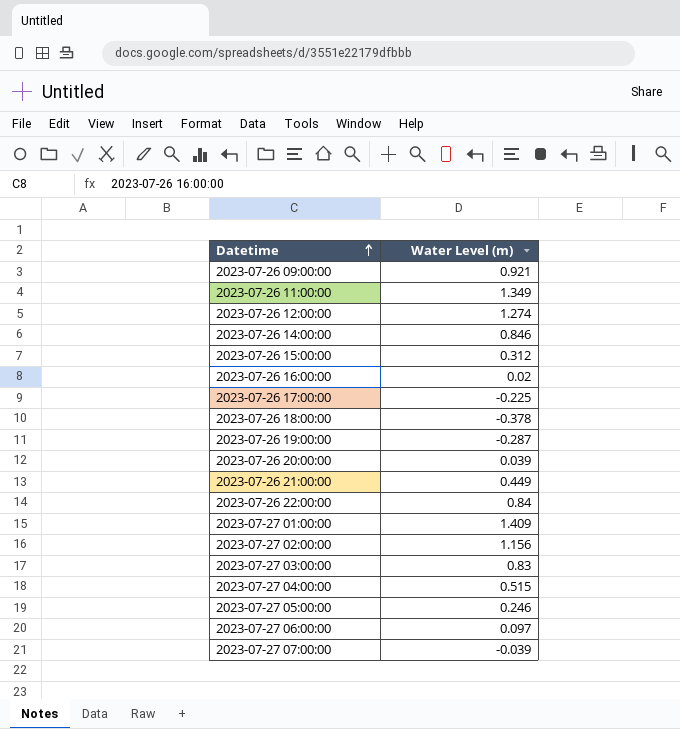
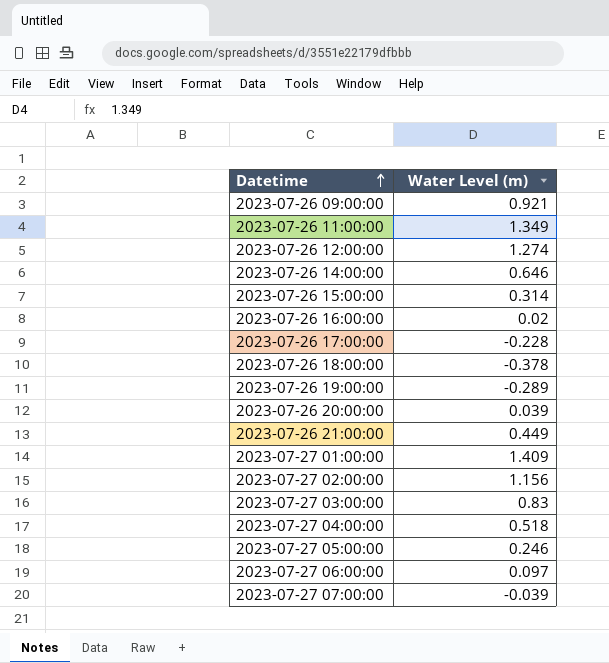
row 2023-07-26 22:00:00: 0.84 -> none
2023-07-26 14:00:00 | Water Level (m): 0.846 -> 0.646
2023-07-26 15:00:00 | Water Level (m): 0.312 -> 0.314
2023-07-26 17:00:00 | Water Level (m): -0.225 -> -0.228
2023-07-26 19:00:00 | Water Level (m): -0.287 -> -0.289
2023-07-27 04:00:00 | Water Level (m): 0.515 -> 0.518

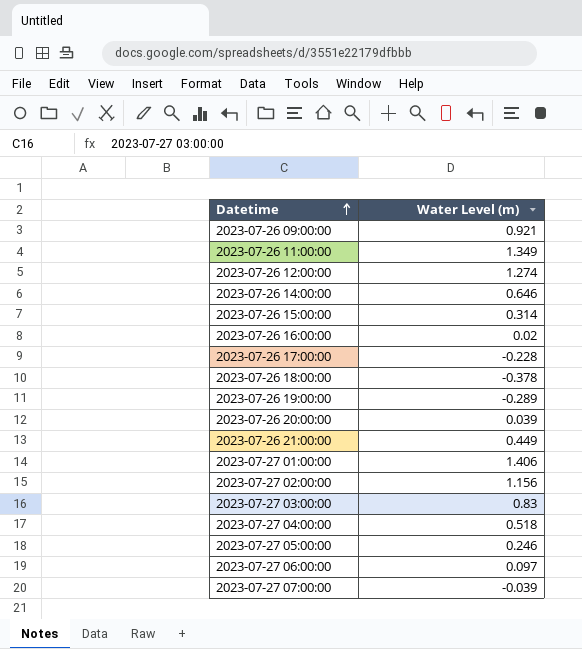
2023-07-27 01:00:00 | Water Level (m): 1.409 -> 1.406

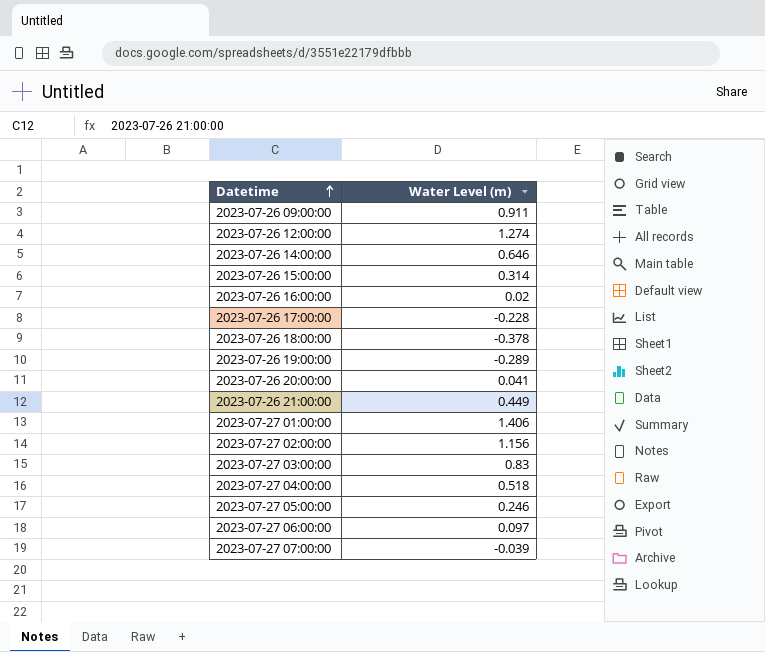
row 2023-07-26 11:00:00: 1.349 -> none
2023-07-26 09:00:00 | Water Level (m): 0.921 -> 0.911
2023-07-26 20:00:00 | Water Level (m): 0.039 -> 0.041

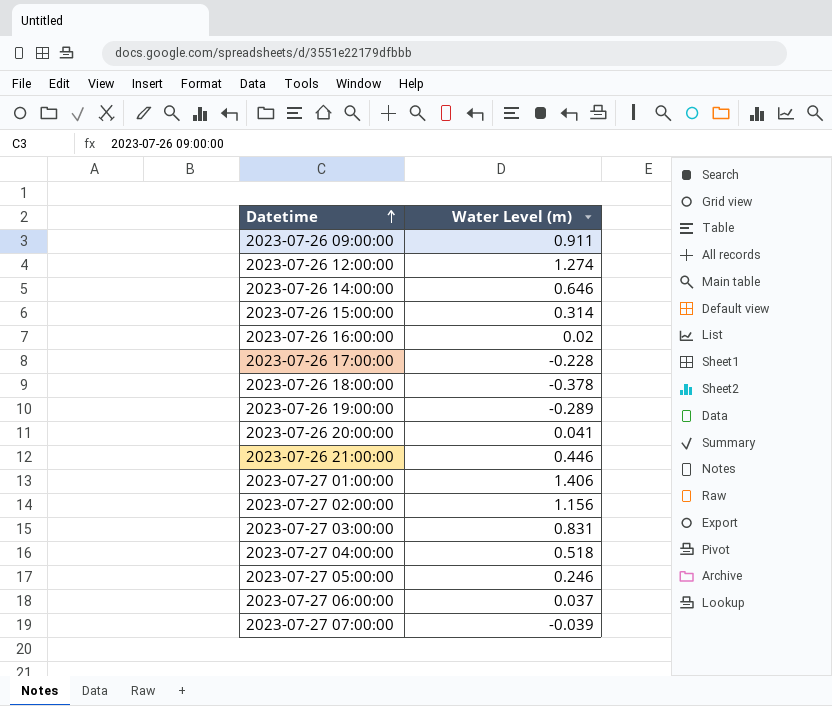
2023-07-26 21:00:00 | Water Level (m): 0.449 -> 0.446
2023-07-27 03:00:00 | Water Level (m): 0.83 -> 0.831
2023-07-27 06:00:00 | Water Level (m): 0.097 -> 0.037

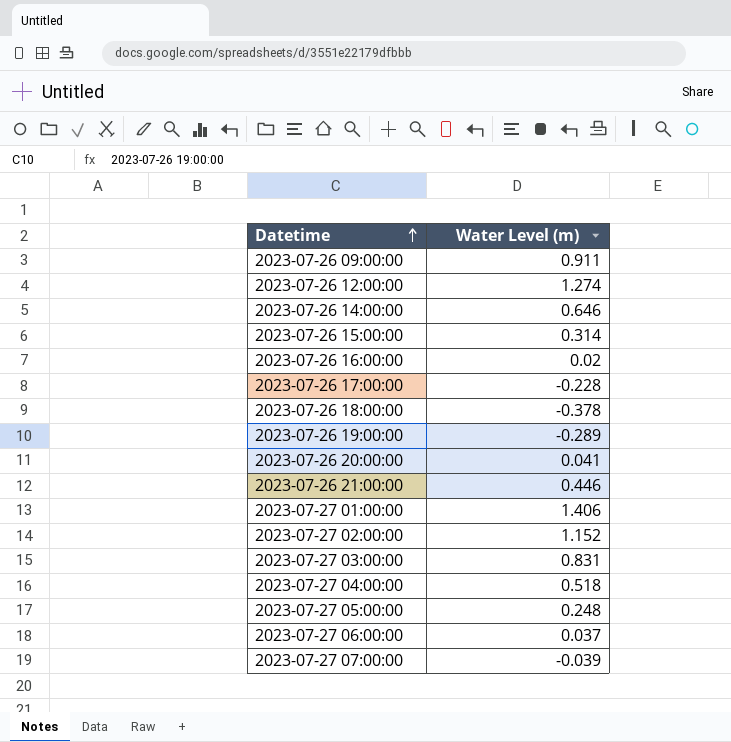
2023-07-27 02:00:00 | Water Level (m): 1.156 -> 1.152
2023-07-27 05:00:00 | Water Level (m): 0.246 -> 0.248

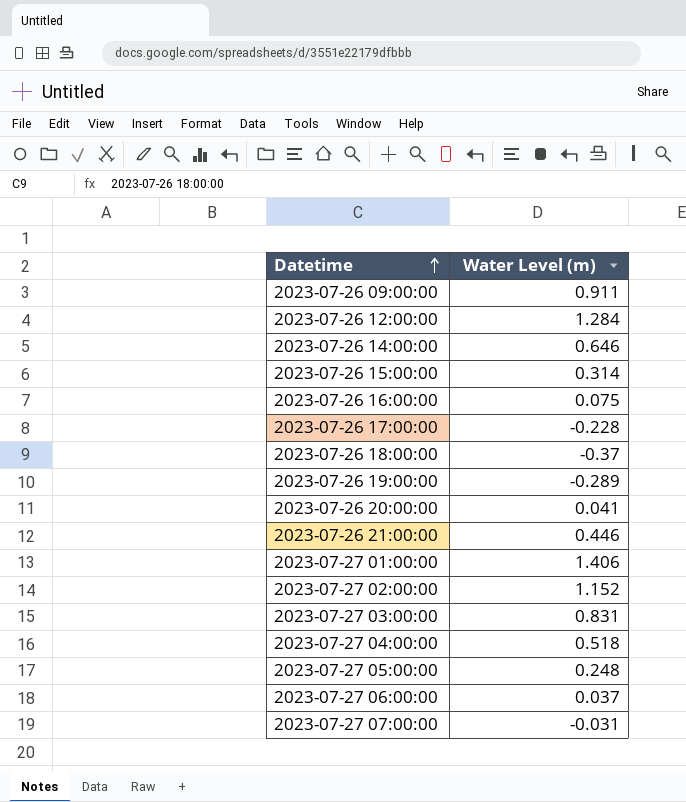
2023-07-26 12:00:00 | Water Level (m): 1.274 -> 1.284
2023-07-26 16:00:00 | Water Level (m): 0.02 -> 0.075
2023-07-26 18:00:00 | Water Level (m): -0.378 -> -0.37
2023-07-27 07:00:00 | Water Level (m): -0.039 -> -0.031

